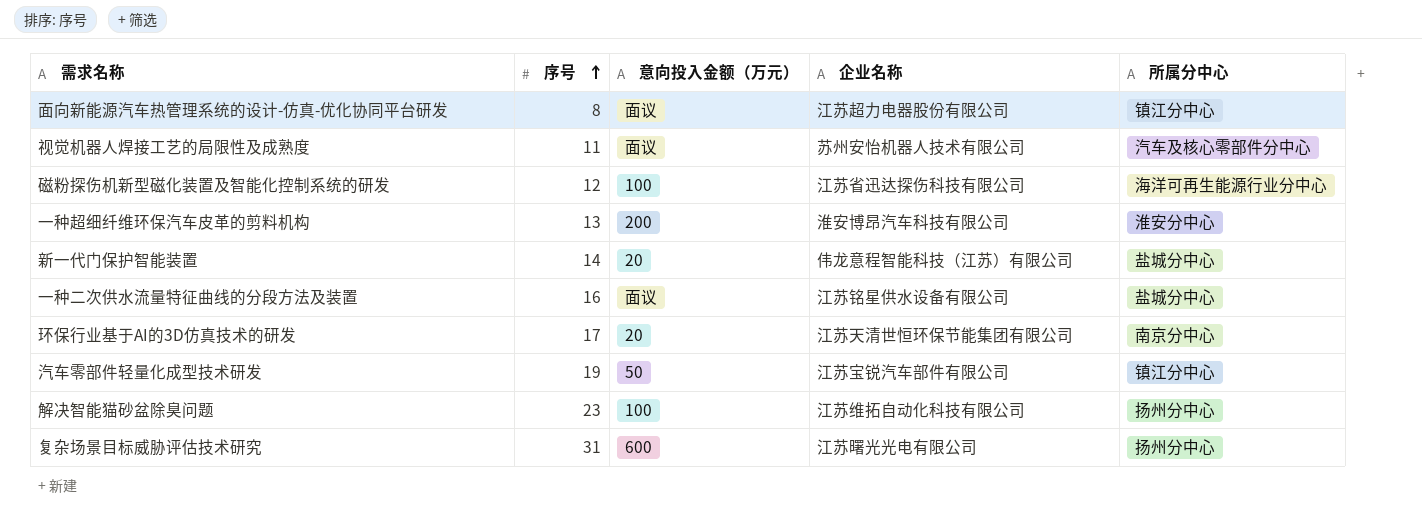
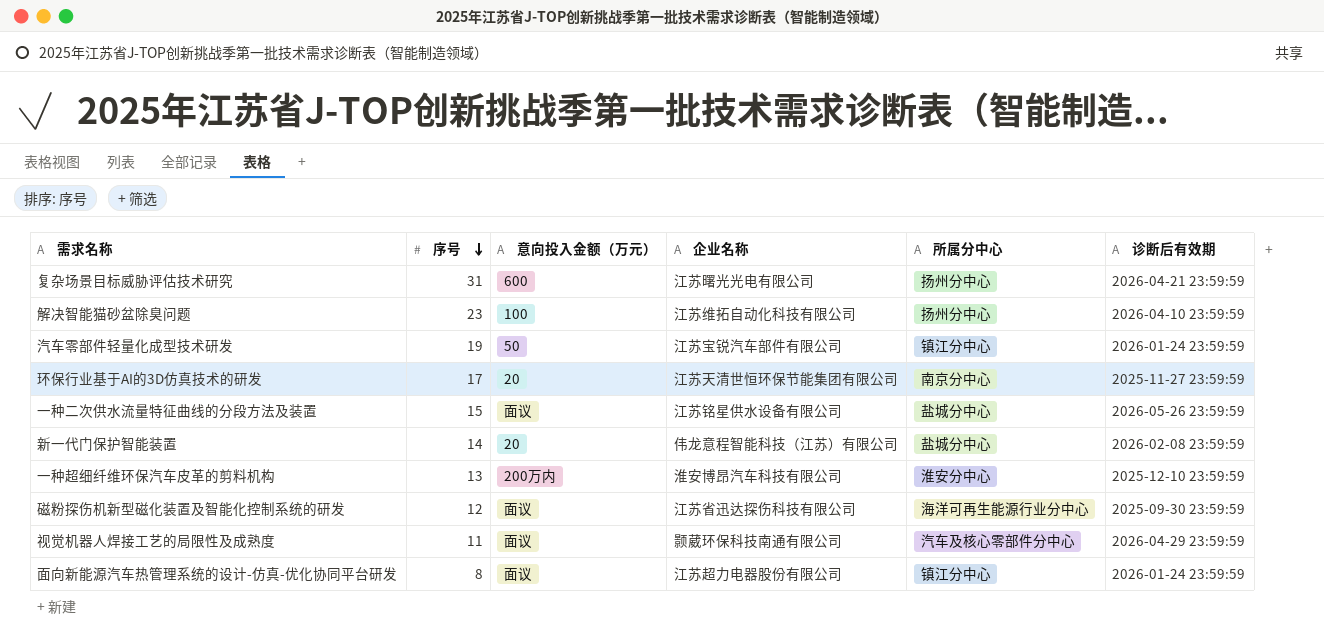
row order: 序号 ascending -> 序号 descending
column 诊断后有效期 | position: none -> 6
一种二次供水流量特征曲线的分段方法及装置 | 序号: 16 -> 15
一种超细纤维环保汽车皮革的剪料机构 | 意向投入金额（万元）: 200 -> 200万内
磁粉探伤机新型磁化装置及智能化控制系统的研发 | 意向投入金额（万元）: 100 -> 面议
视觉机器人焊接工艺的局限性及成熟度 | 企业名称: 苏州安怡机器人技术有限公司 -> 颢葳环保科技南通有限公司

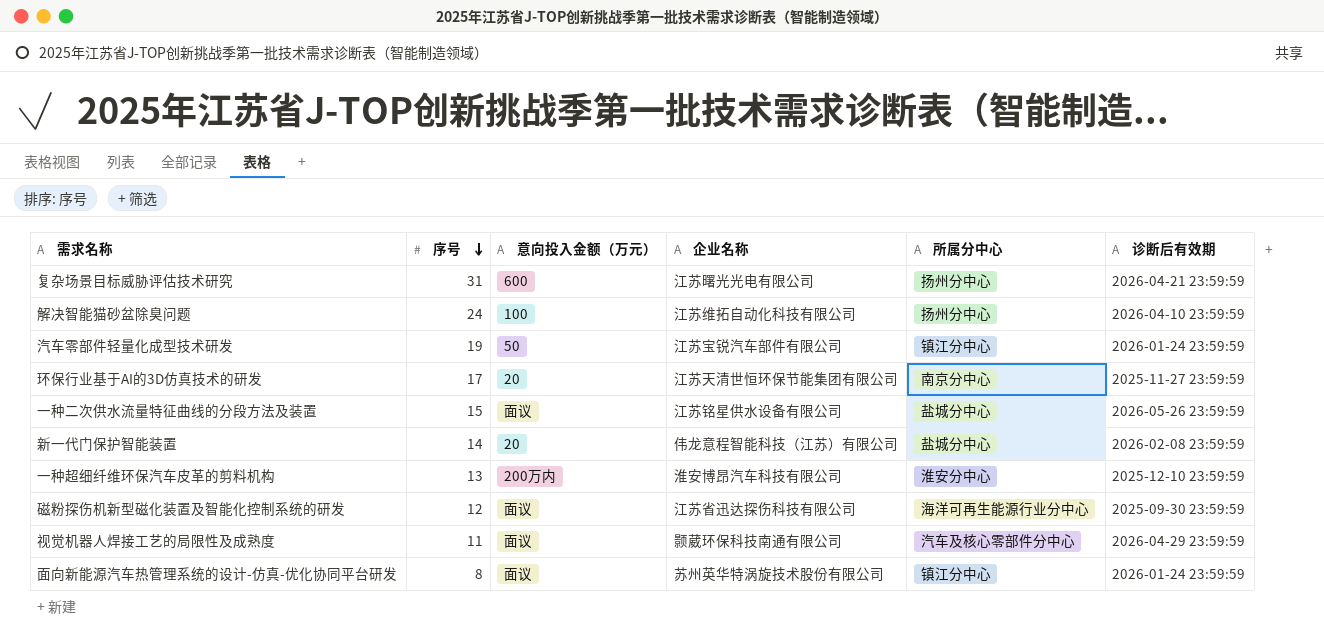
解决智能猫砂盆除臭问题 | 序号: 23 -> 24
面向新能源汽车热管理系统的设计-仿真-优化协同平台研发 | 企业名称: 江苏超力电器股份有限公司 -> 苏州英华特涡旋技术股份有限公司

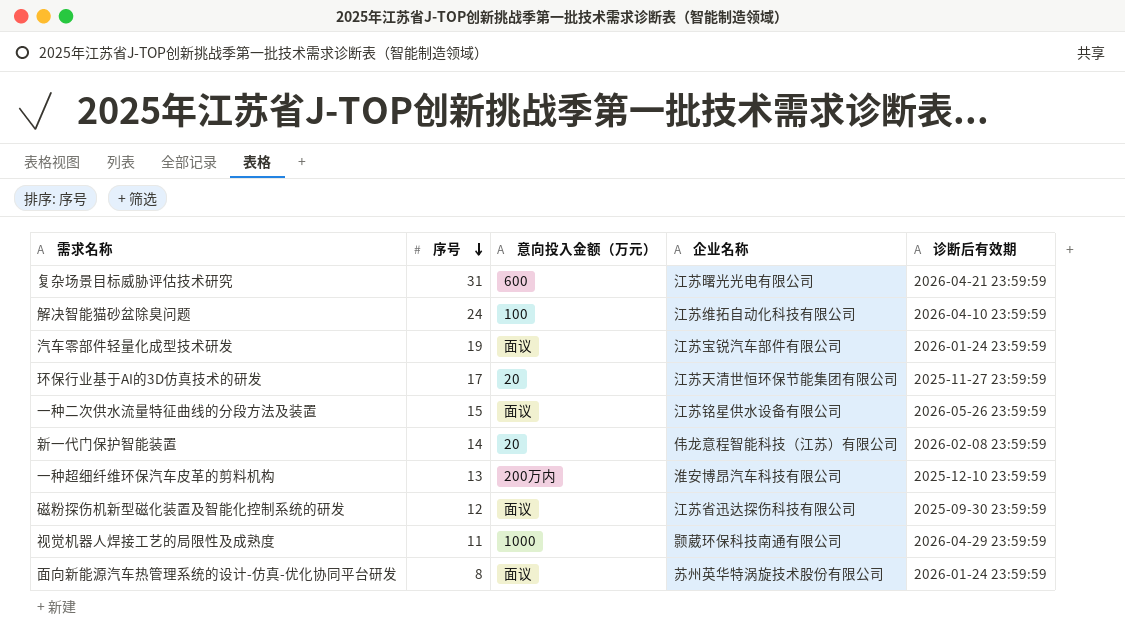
column 所属分中心 | position: 5 -> none
汽车零部件轻量化成型技术研发 | 意向投入金额（万元）: 50 -> 面议
视觉机器人焊接工艺的局限性及成熟度 | 意向投入金额（万元）: 面议 -> 1000

